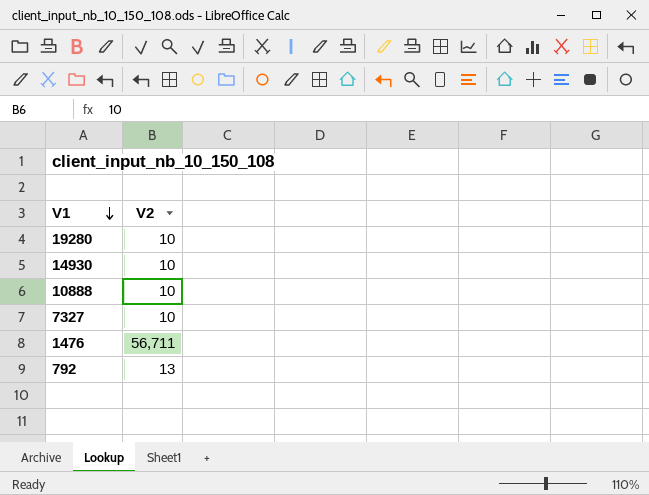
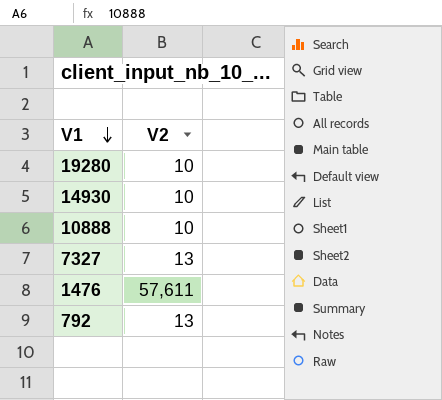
7327 | V2: 10 -> 13
1476 | V2: 56,711 -> 57,611

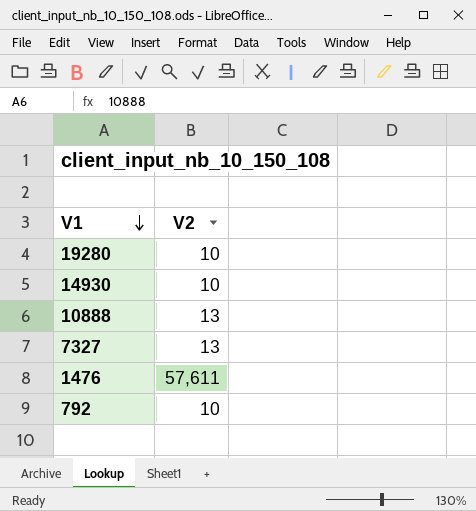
10888 | V2: 10 -> 13
792 | V2: 13 -> 10

